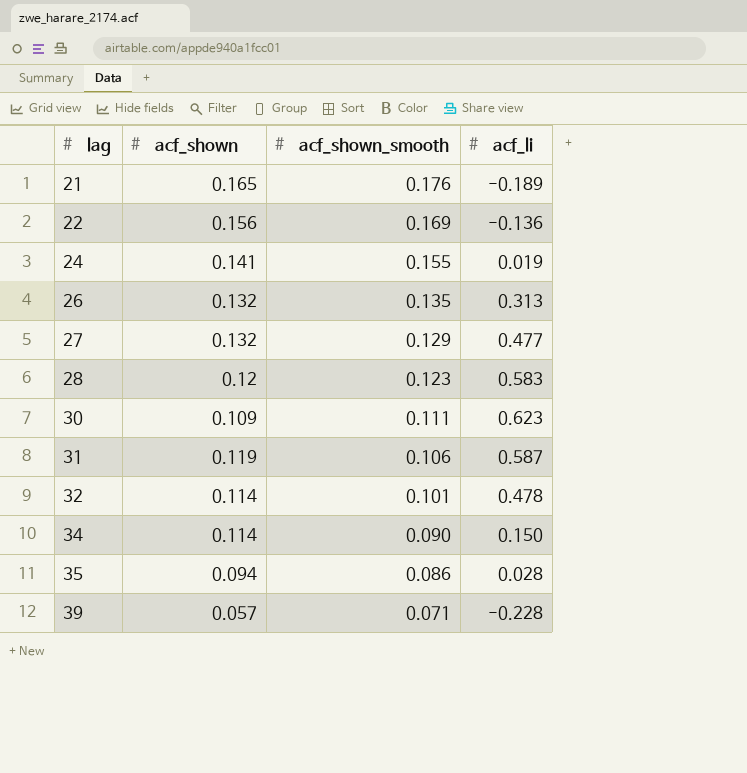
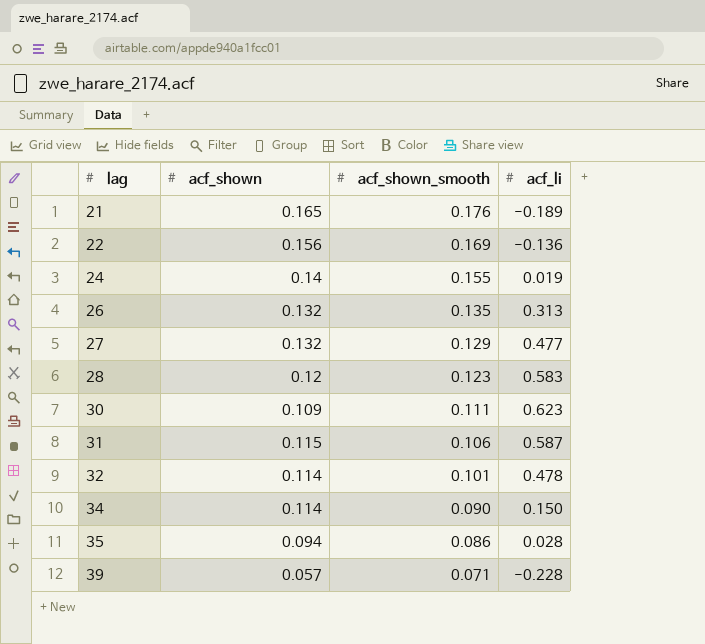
24 | acf_shown: 0.141 -> 0.14
31 | acf_shown: 0.119 -> 0.115

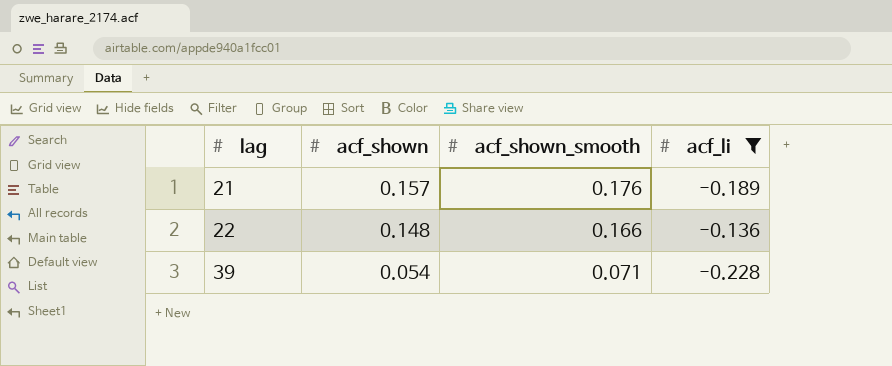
filter: none -> acf_li <= -0.136
21 | acf_shown: 0.165 -> 0.157
22 | acf_shown: 0.156 -> 0.148
22 | acf_shown_smooth: 0.169 -> 0.166
39 | acf_shown: 0.057 -> 0.054

